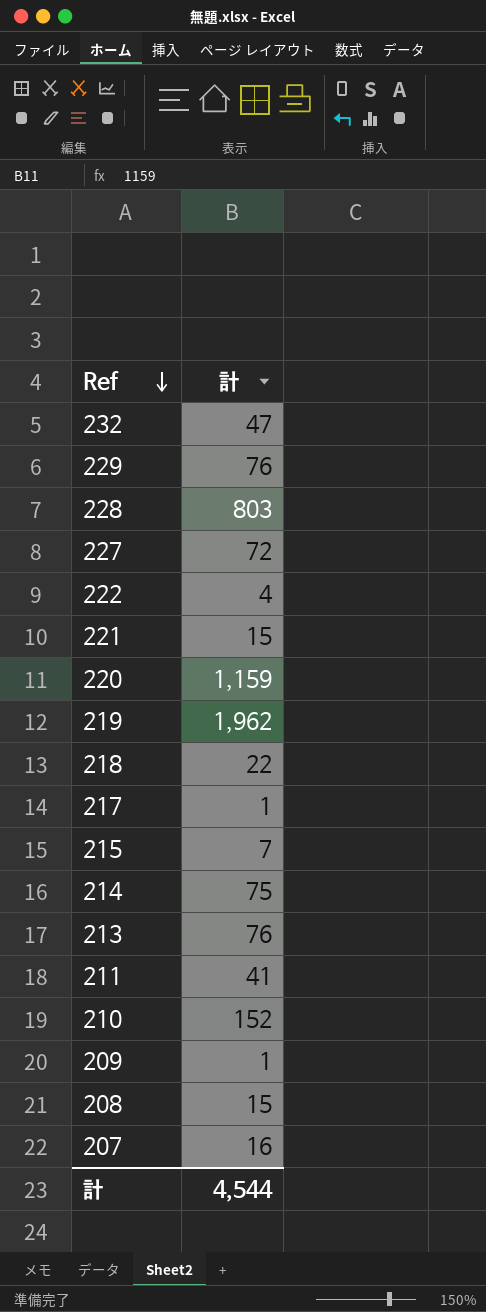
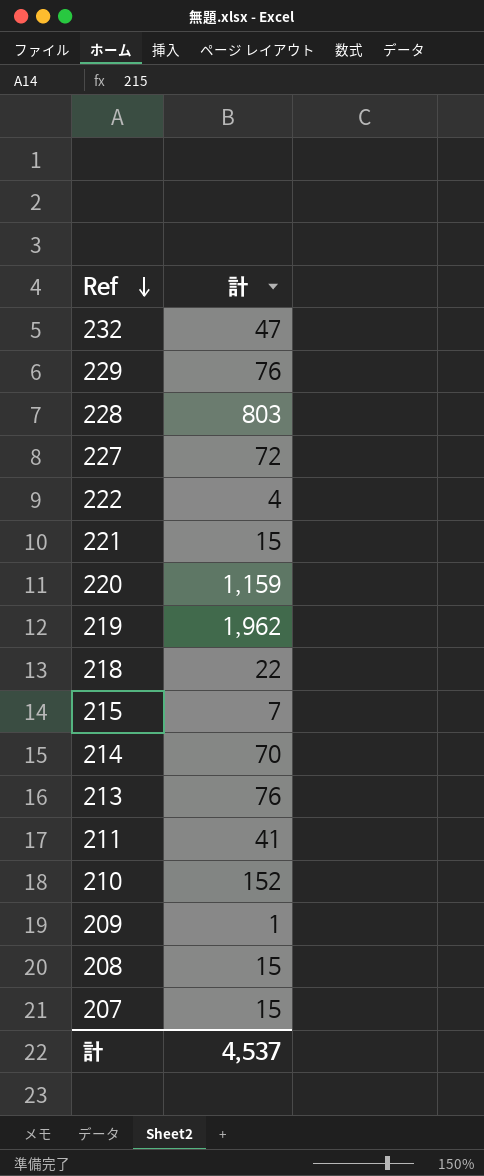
row 217: 1 -> none
214 | 計: 75 -> 70
207 | 計: 16 -> 15
計 | 計: 4,544 -> 4,537

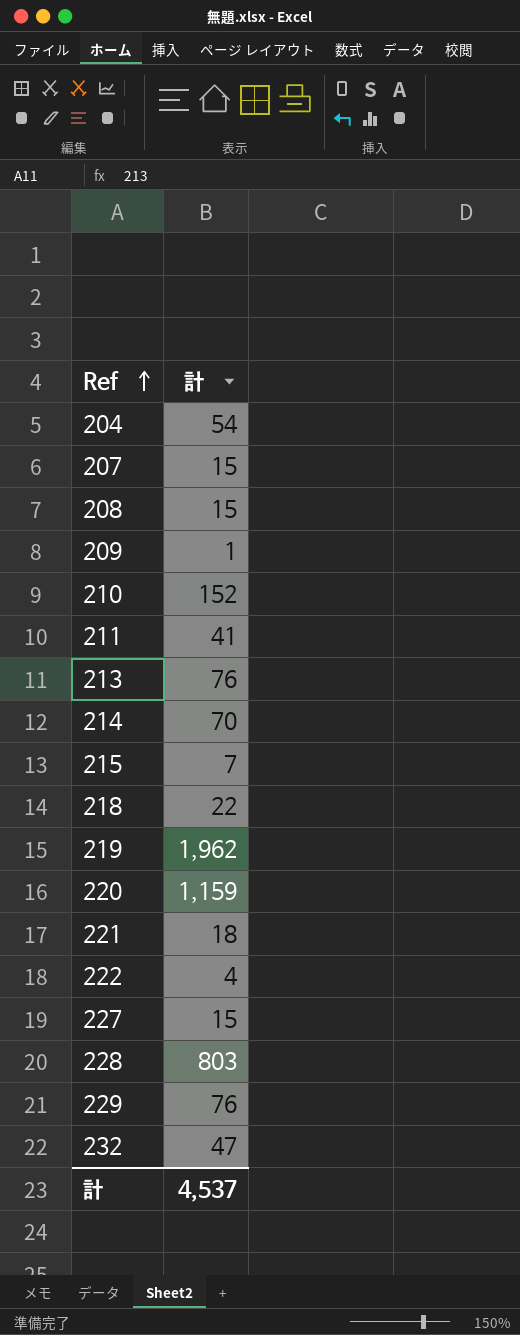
row order: Ref descending -> Ref ascending
row 204: none -> 54
221 | 計: 15 -> 18
227 | 計: 72 -> 15

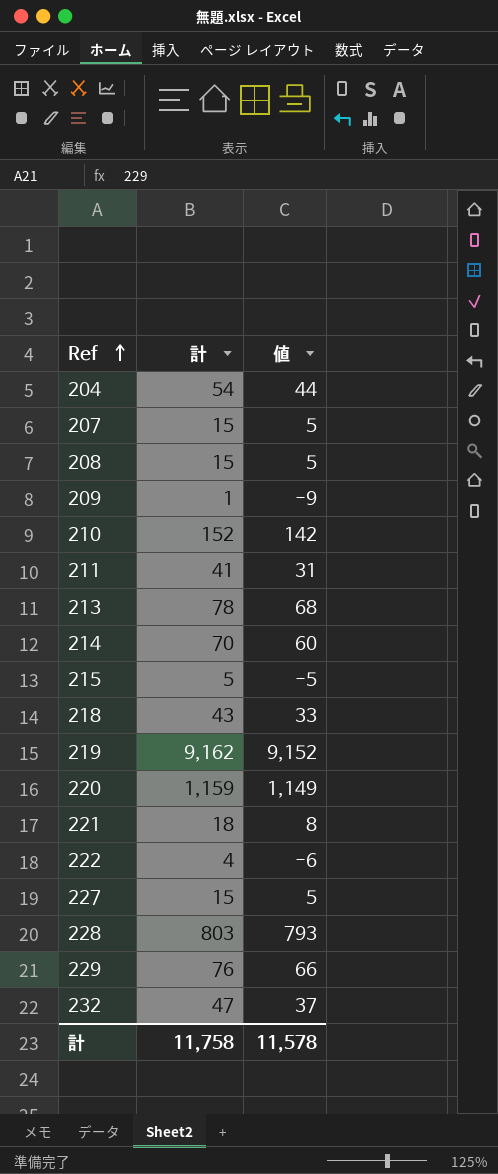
column 値 | formula: none -> [計] - 10
213 | 計: 76 -> 78
215 | 計: 7 -> 5
218 | 計: 22 -> 43
219 | 計: 1,962 -> 9,162
計 | 計: 4,537 -> 11,758

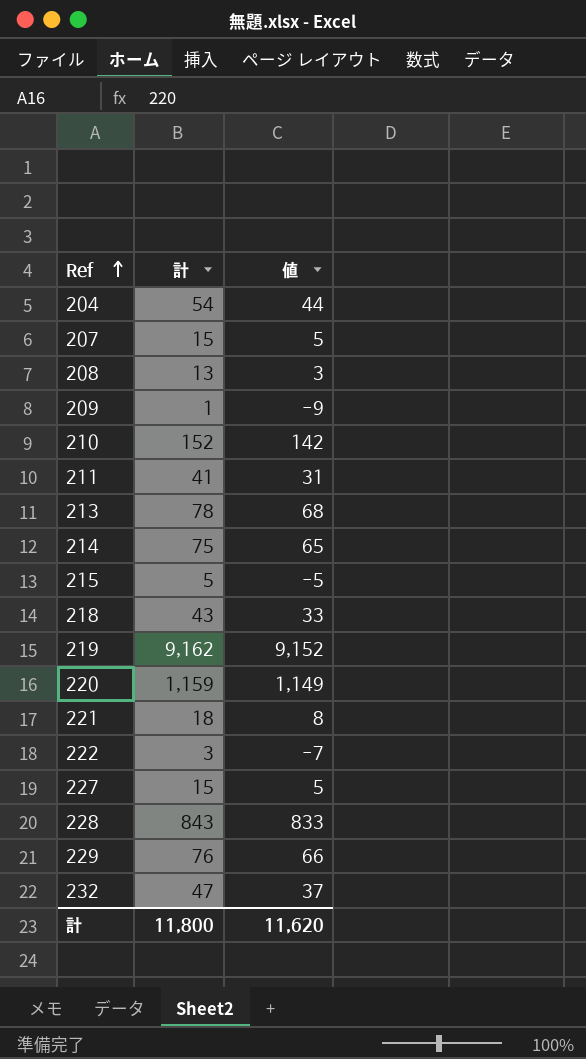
208 | 計: 15 -> 13
208 | 値: 5 -> 3
214 | 計: 70 -> 75
214 | 値: 60 -> 65
222 | 計: 4 -> 3
222 | 値: -6 -> -7
228 | 計: 803 -> 843
228 | 値: 793 -> 833
計 | 計: 11,758 -> 11,800
計 | 値: 11,578 -> 11,620

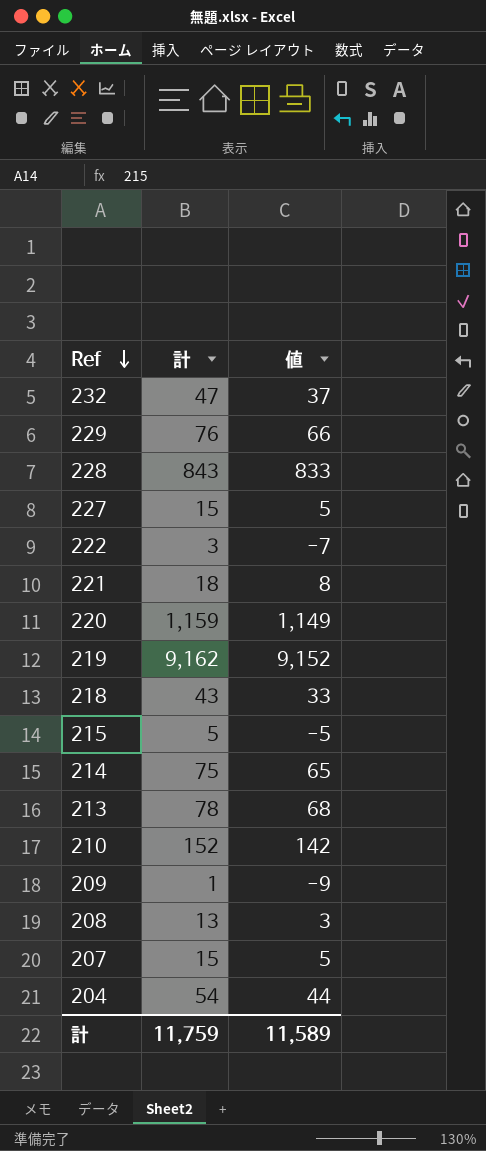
row order: Ref ascending -> Ref descending
row 211: 41 | 31 -> none
計 | 計: 11,800 -> 11,759
計 | 値: 11,620 -> 11,589

